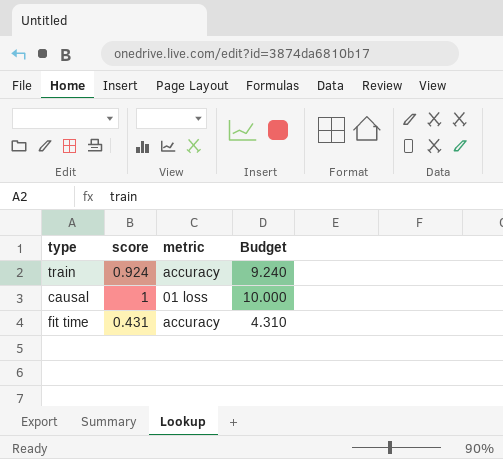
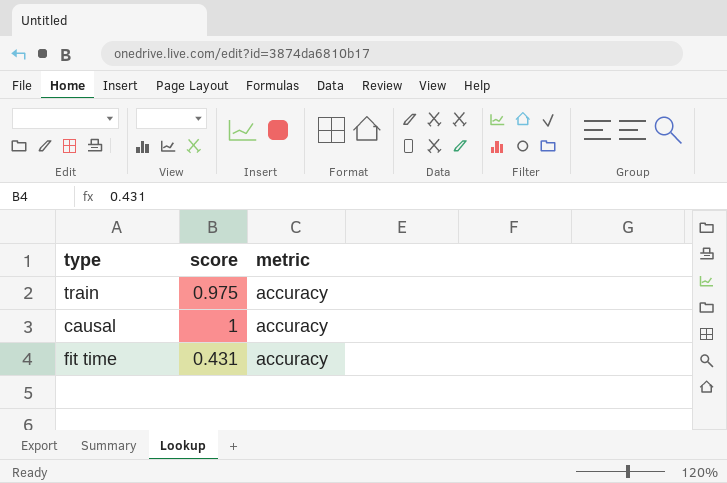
column Budget | formula: [score] * 10 -> none
train | score: 0.924 -> 0.975
causal | metric: 01 loss -> accuracy

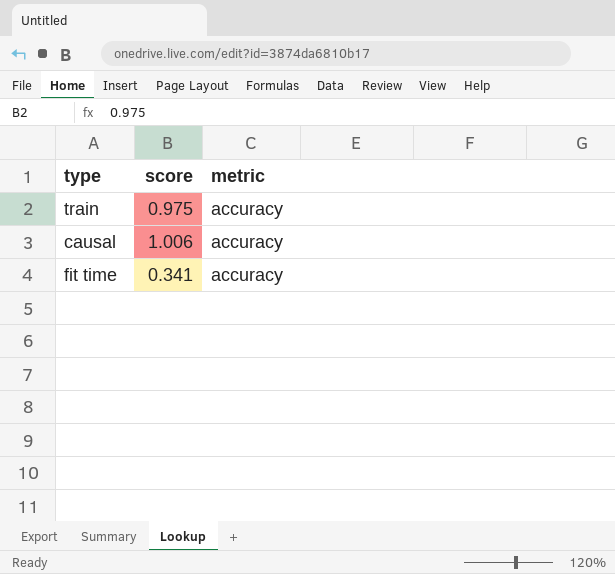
causal | score: 1 -> 1.006
fit time | score: 0.431 -> 0.341

